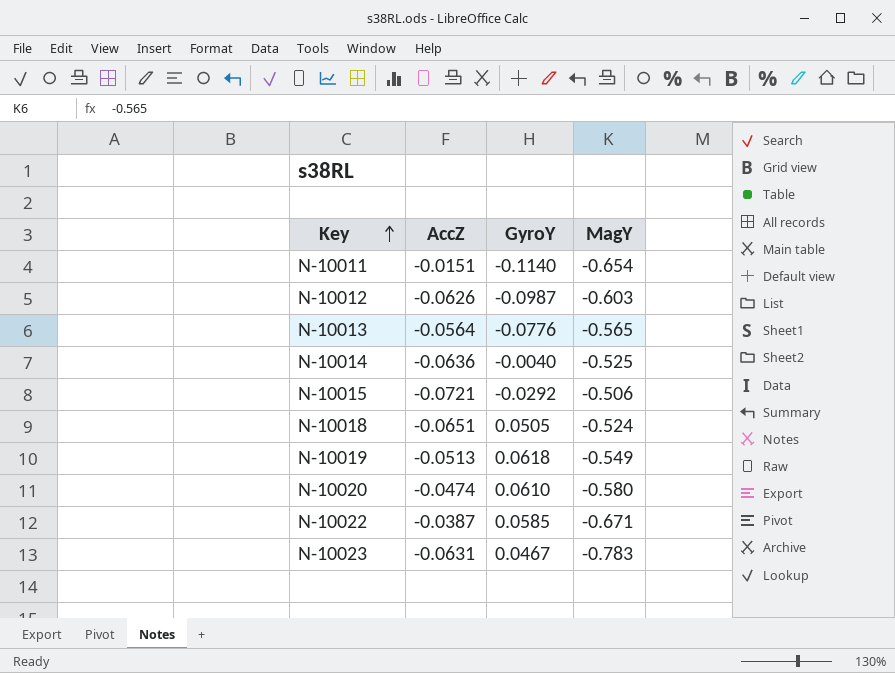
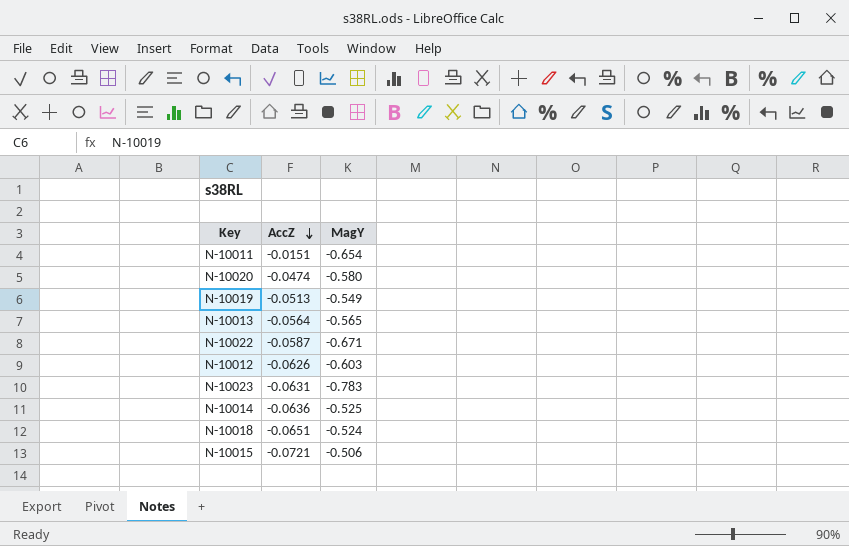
row order: Key ascending -> AccZ descending
column GyroY | position: 3 -> none
N-10022 | AccZ: -0.0387 -> -0.0587

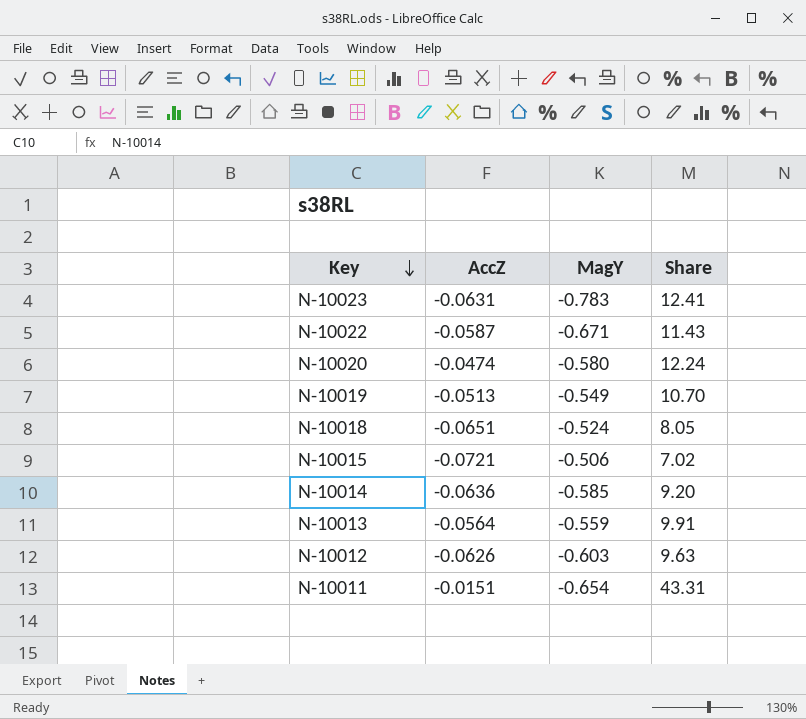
row order: AccZ descending -> Key descending
column Share | formula: none -> [MagY] / [AccZ]
N-10014 | MagY: -0.525 -> -0.585
N-10013 | MagY: -0.565 -> -0.559

